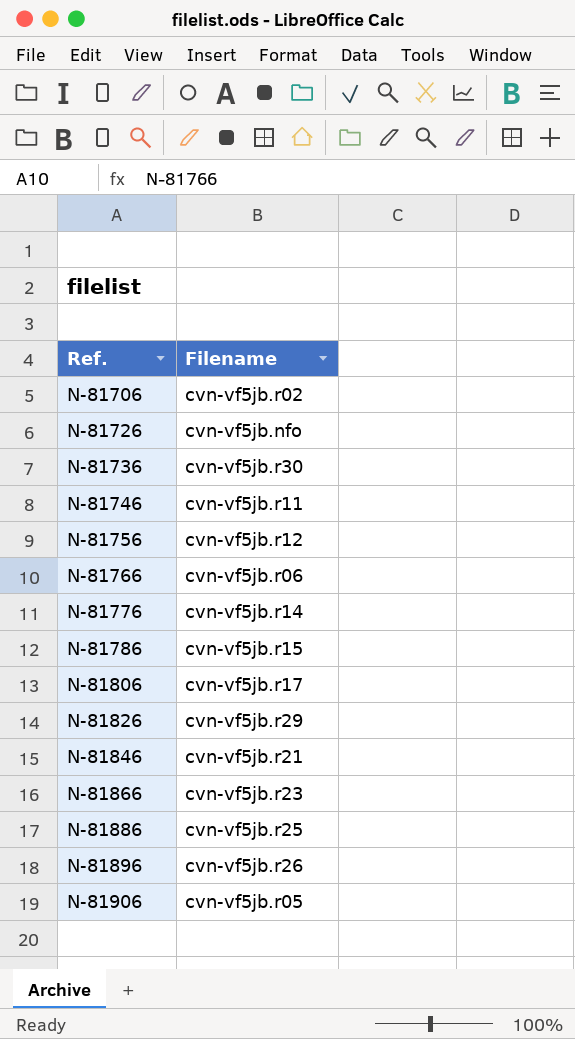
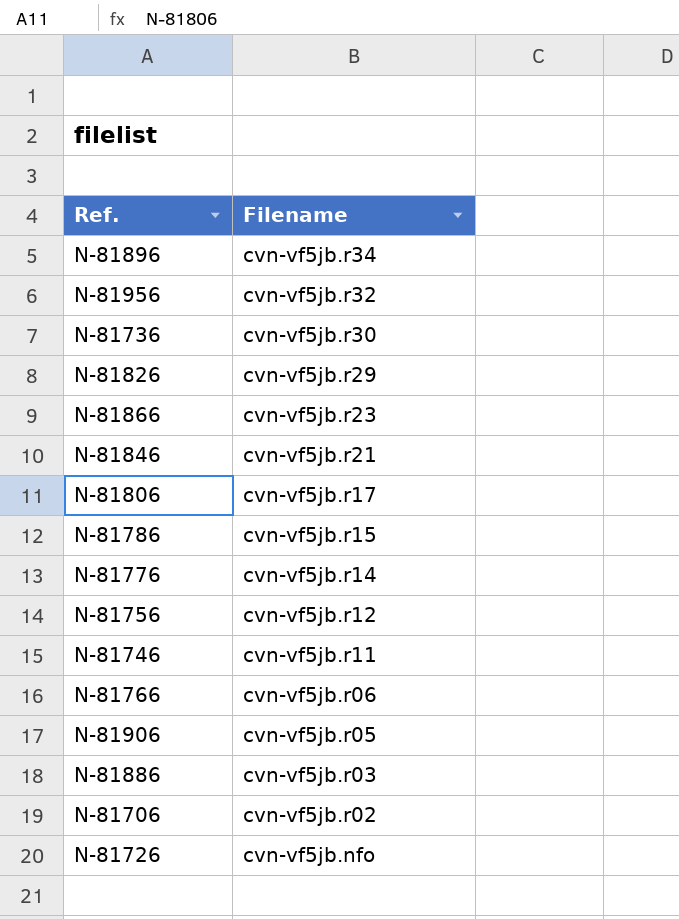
row order: Ref. ascending -> Filename descending
N-81896 | Filename: cvn-vf5jb.r26 -> cvn-vf5jb.r34
row N-81956: none -> cvn-vf5jb.r32
N-81886 | Filename: cvn-vf5jb.r25 -> cvn-vf5jb.r03

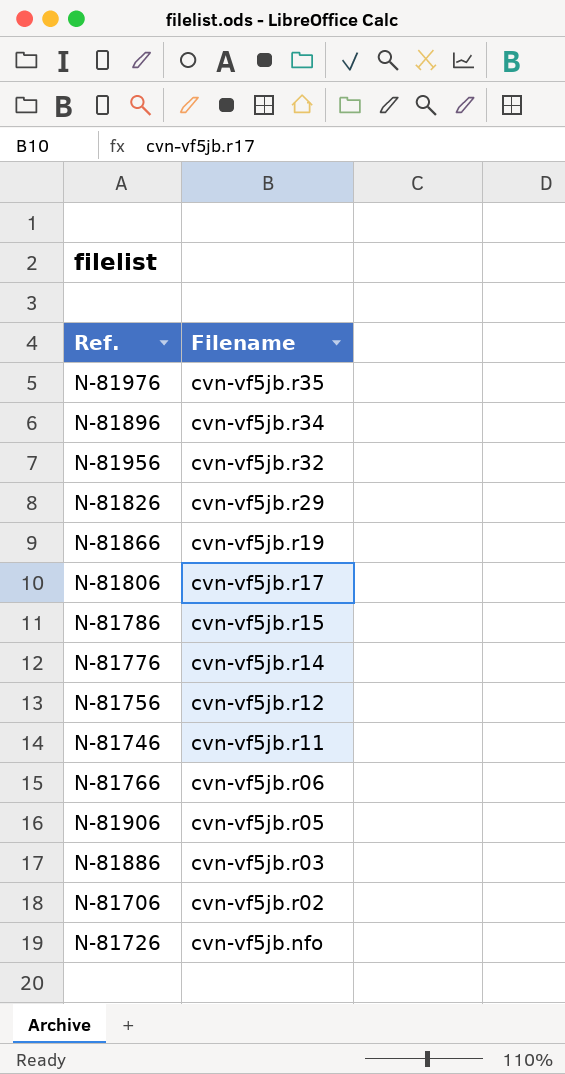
row N-81736: cvn-vf5jb.r30 -> none
row N-81846: cvn-vf5jb.r21 -> none
row N-81976: none -> cvn-vf5jb.r35
N-81866 | Filename: cvn-vf5jb.r23 -> cvn-vf5jb.r19

